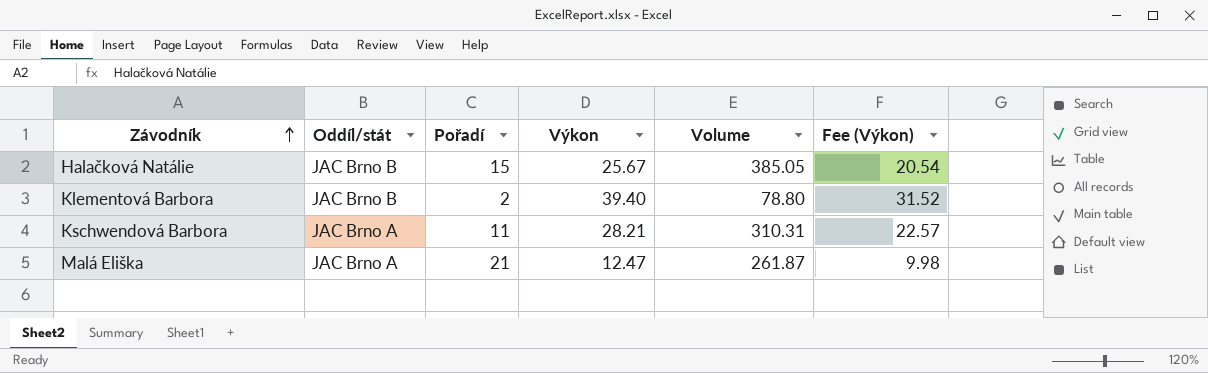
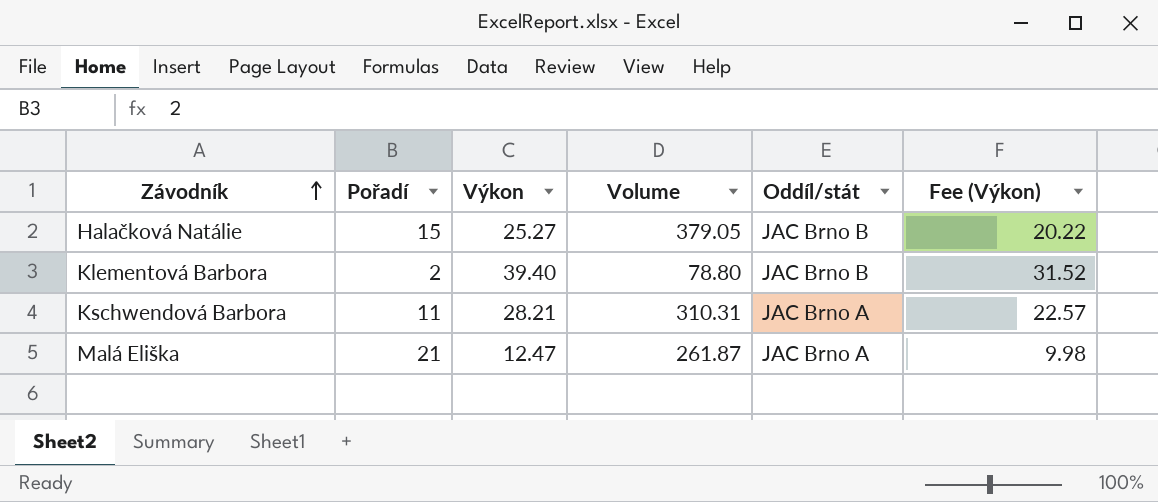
column Oddíl/stát | position: 2 -> 5
Halačková Natálie | Výkon: 25.67 -> 25.27
Halačková Natálie | Volume: 385.05 -> 379.05
Halačková Natálie | Fee (Výkon): 20.54 -> 20.22

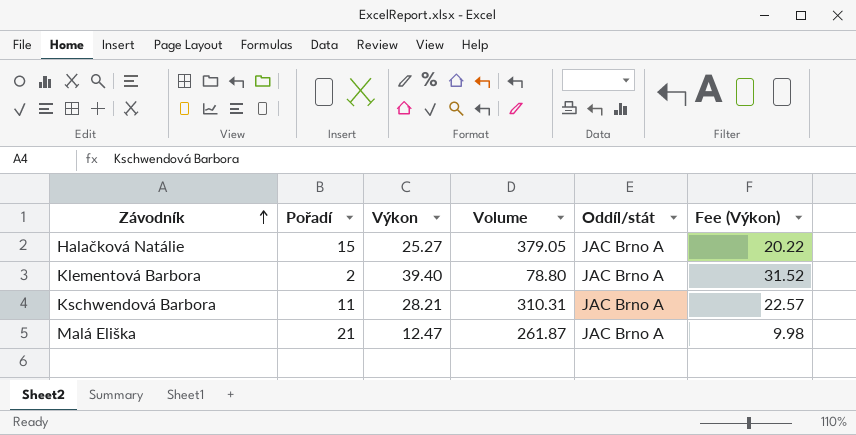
Halačková Natálie | Oddíl/stát: JAC Brno B -> JAC Brno A
Klementová Barbora | Oddíl/stát: JAC Brno B -> JAC Brno A

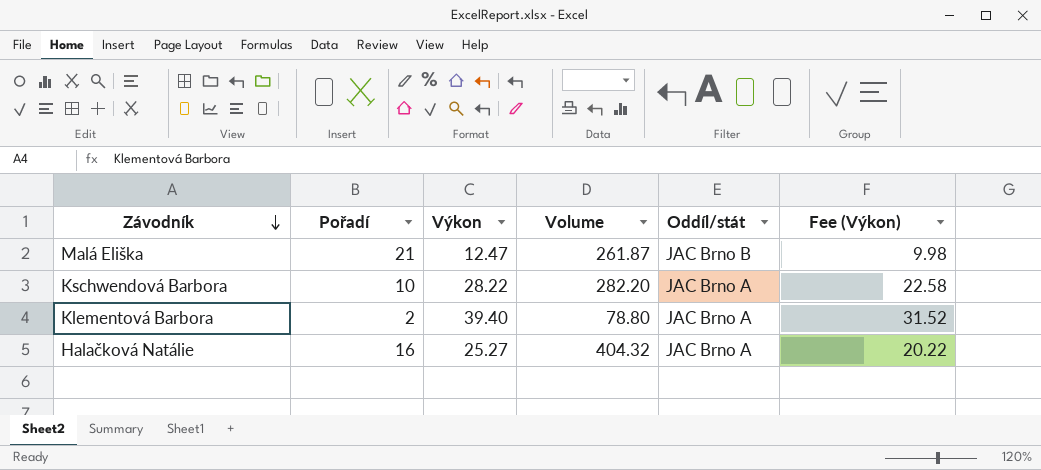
row order: Závodník ascending -> Závodník descending
Malá Eliška | Oddíl/stát: JAC Brno A -> JAC Brno B
Kschwendová Barbora | Pořadí: 11 -> 10
Kschwendová Barbora | Výkon: 28.21 -> 28.22
Kschwendová Barbora | Volume: 310.31 -> 282.20
Kschwendová Barbora | Fee (Výkon): 22.57 -> 22.58
Halačková Natálie | Pořadí: 15 -> 16
Halačková Natálie | Volume: 379.05 -> 404.32

